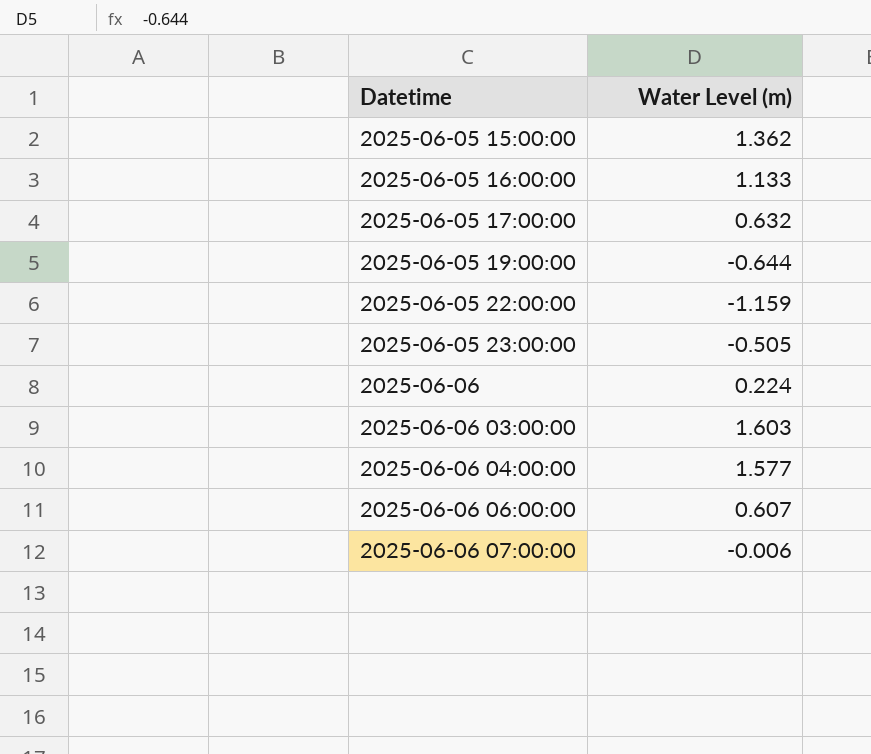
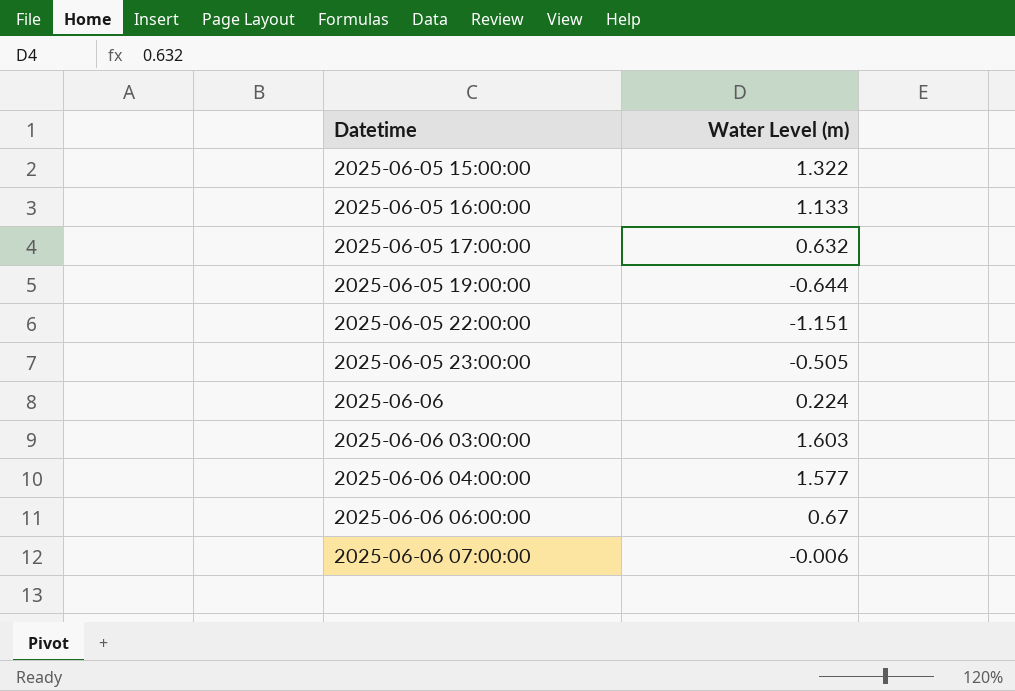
2025-06-05 15:00:00 | Water Level (m): 1.362 -> 1.322
2025-06-05 22:00:00 | Water Level (m): -1.159 -> -1.151
2025-06-06 06:00:00 | Water Level (m): 0.607 -> 0.67

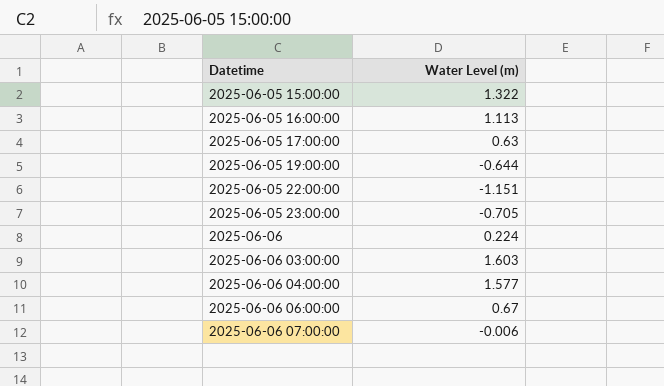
2025-06-05 16:00:00 | Water Level (m): 1.133 -> 1.113
2025-06-05 17:00:00 | Water Level (m): 0.632 -> 0.63
2025-06-05 23:00:00 | Water Level (m): -0.505 -> -0.705

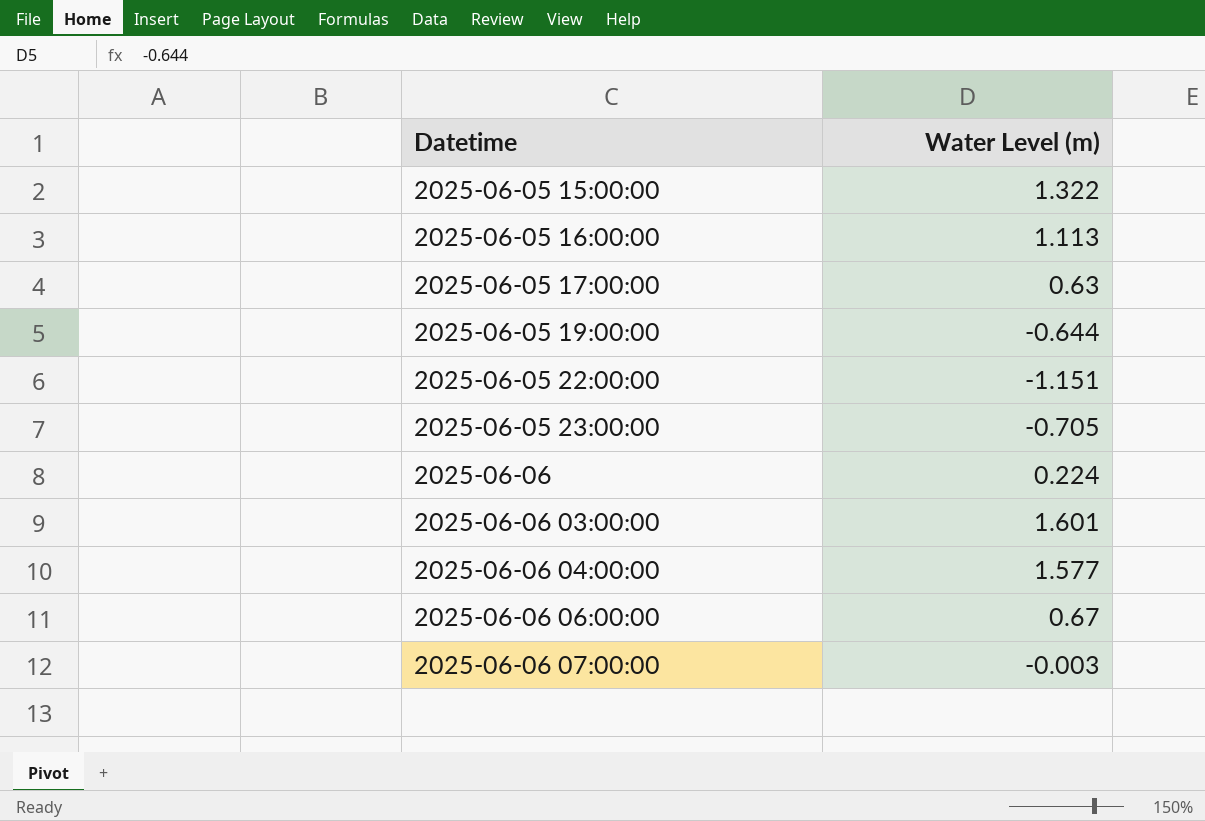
2025-06-06 03:00:00 | Water Level (m): 1.603 -> 1.601
2025-06-06 07:00:00 | Water Level (m): -0.006 -> -0.003

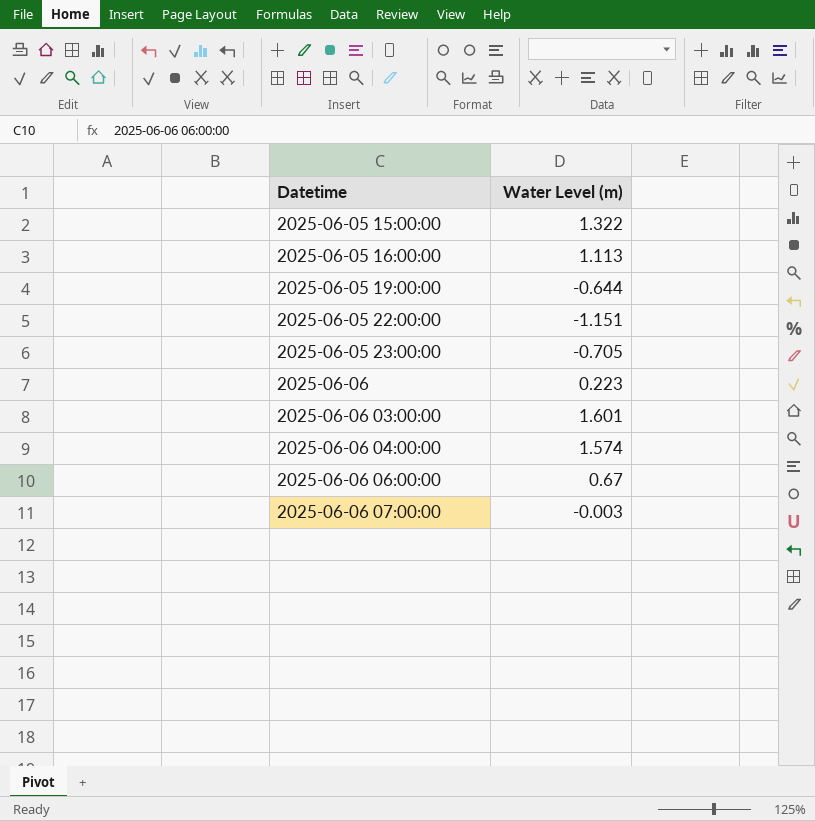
row 2025-06-05 17:00:00: 0.63 -> none
2025-06-06 | Water Level (m): 0.224 -> 0.223
2025-06-06 04:00:00 | Water Level (m): 1.577 -> 1.574

